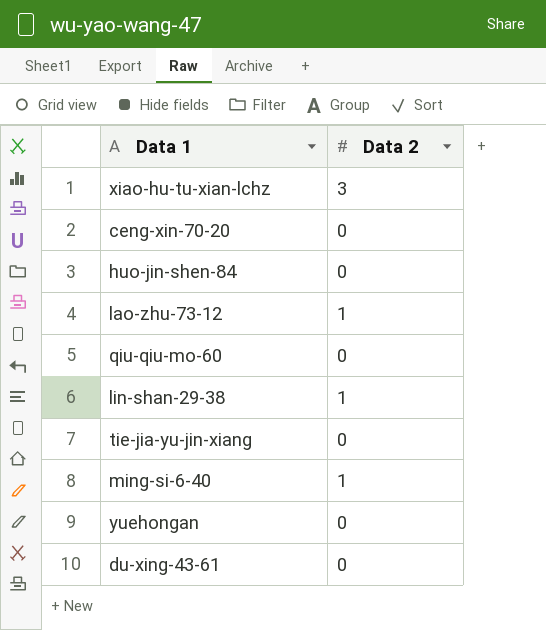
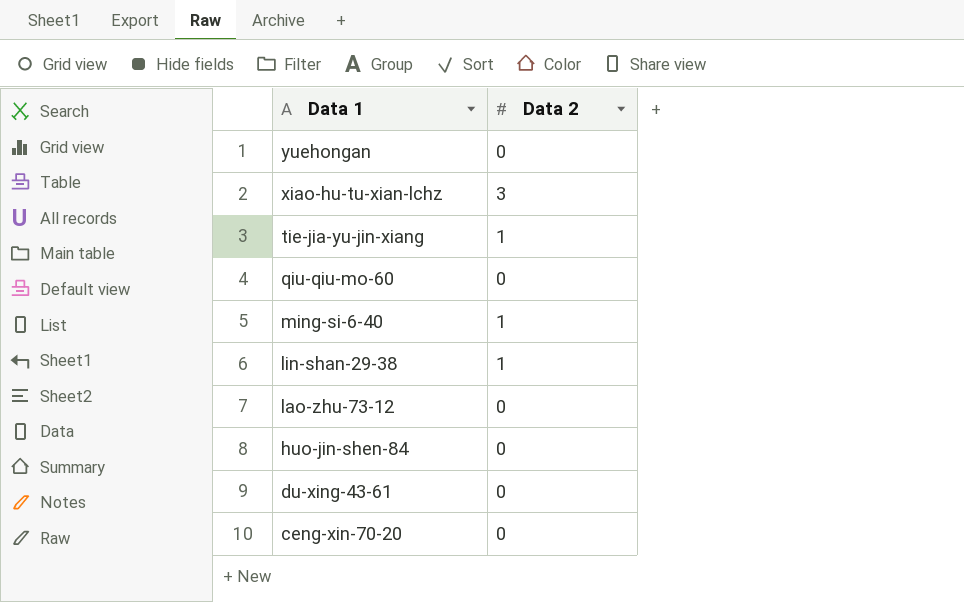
row order: none -> Data 1 descending
tie-jia-yu-jin-xiang | Data 2: 0 -> 1
lao-zhu-73-12 | Data 2: 1 -> 0

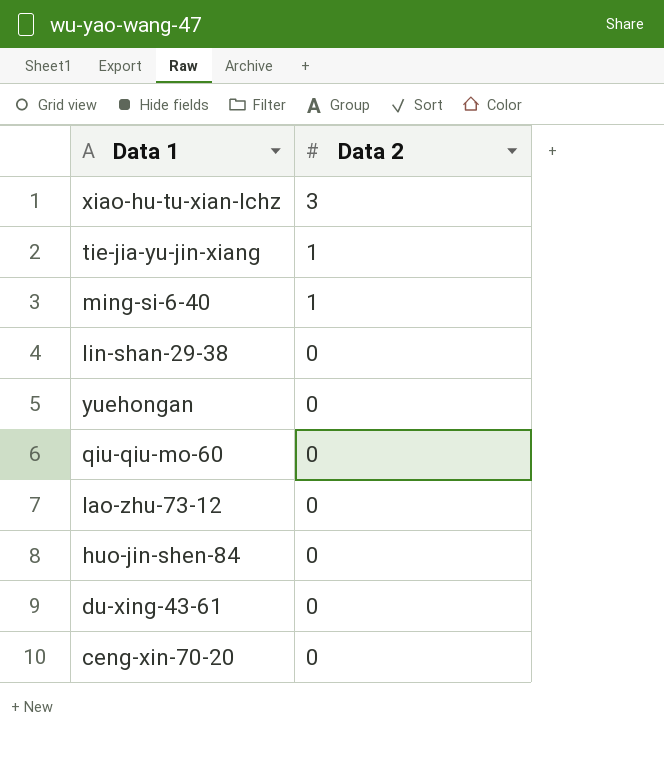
row order: Data 1 descending -> Data 2 descending
lin-shan-29-38 | Data 2: 1 -> 0

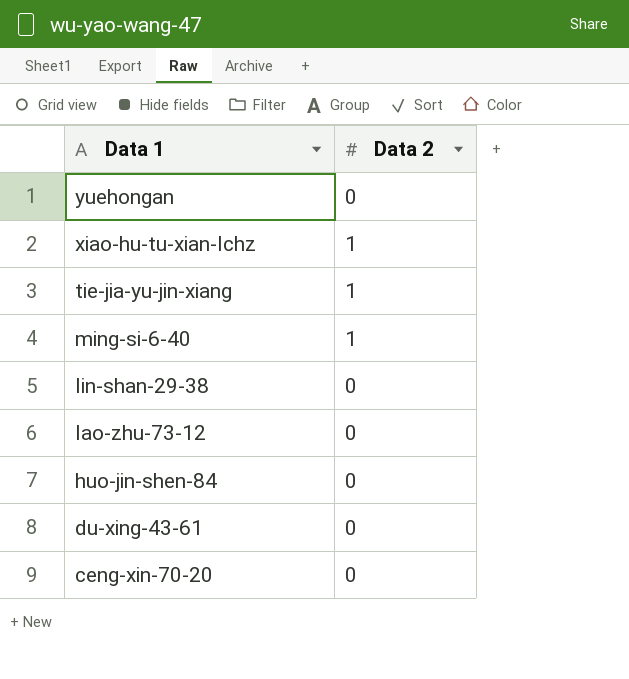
row order: Data 2 descending -> Data 1 descending
row qiu-qiu-mo-60: 0 -> none
xiao-hu-tu-xian-lchz | Data 2: 3 -> 1

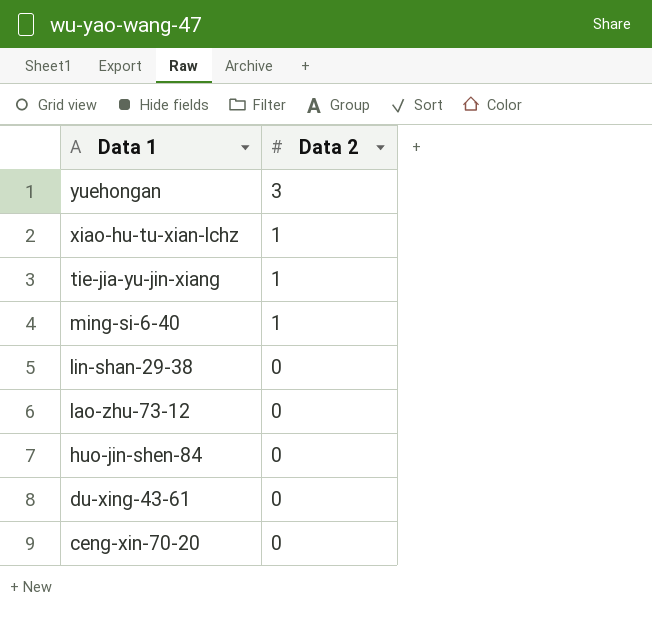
yuehongan | Data 2: 0 -> 3

